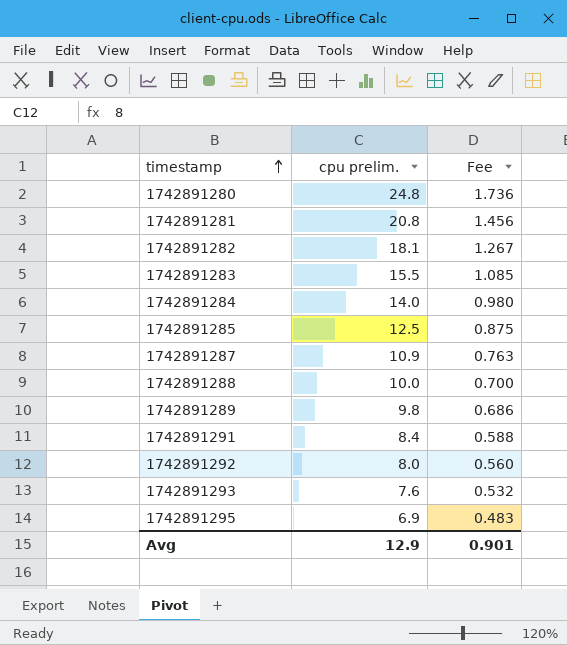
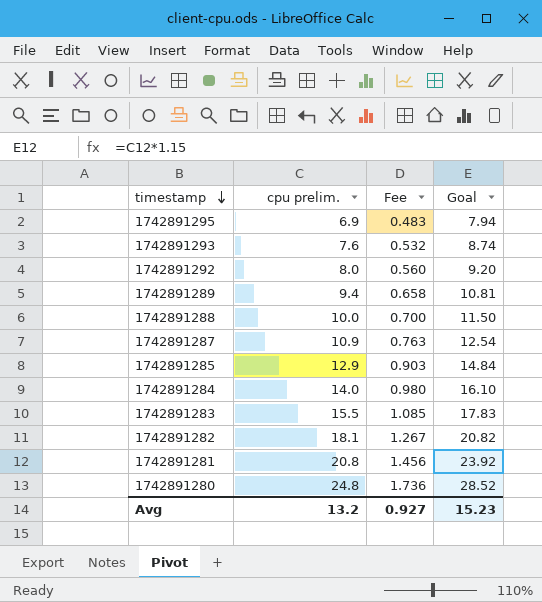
row order: timestamp ascending -> timestamp descending
column Goal | formula: none -> [cpu prelim.] * 1.15
row 1742891291: 8.4 | 0.588 -> none
1742891289 | cpu prelim.: 9.8 -> 9.4
1742891289 | Fee: 0.686 -> 0.658
1742891285 | cpu prelim.: 12.5 -> 12.9
1742891285 | Fee: 0.875 -> 0.903
Avg | cpu prelim.: 12.9 -> 13.2
Avg | Fee: 0.901 -> 0.927

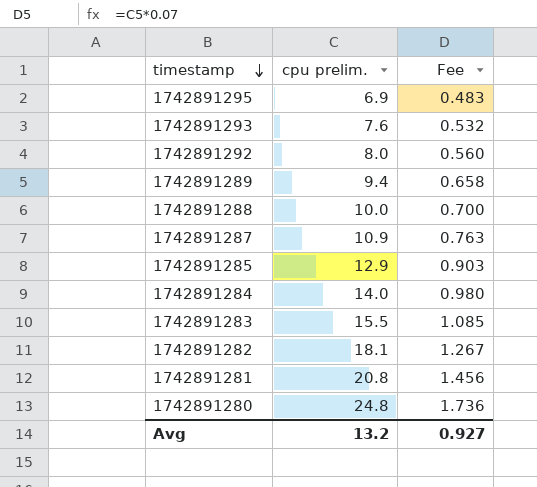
column Goal | formula: [cpu prelim.] * 1.15 -> none

